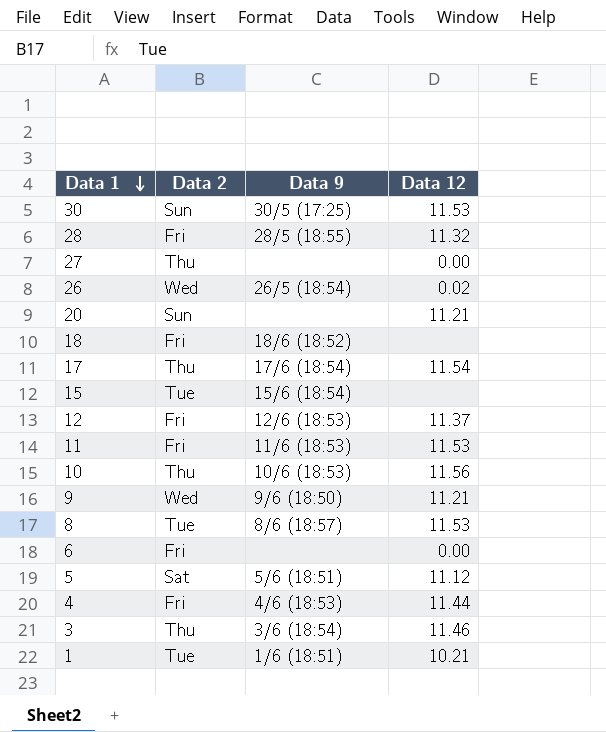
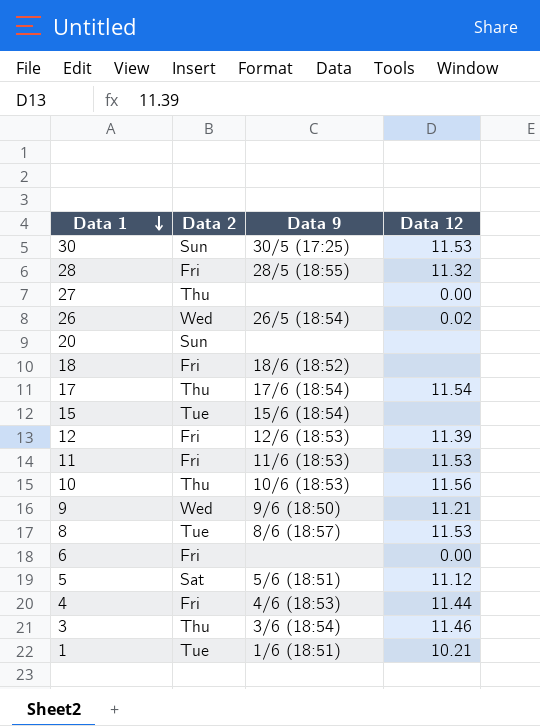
20 | Data 12: 11.21 -> none
12 | Data 12: 11.37 -> 11.39

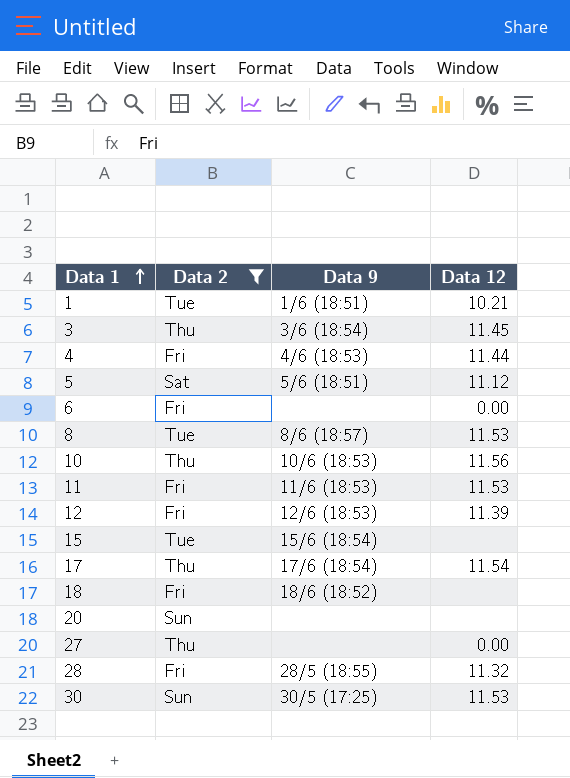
filter: none -> Data 2 != Wed
row order: Data 1 descending -> Data 1 ascending
3 | Data 12: 11.46 -> 11.45

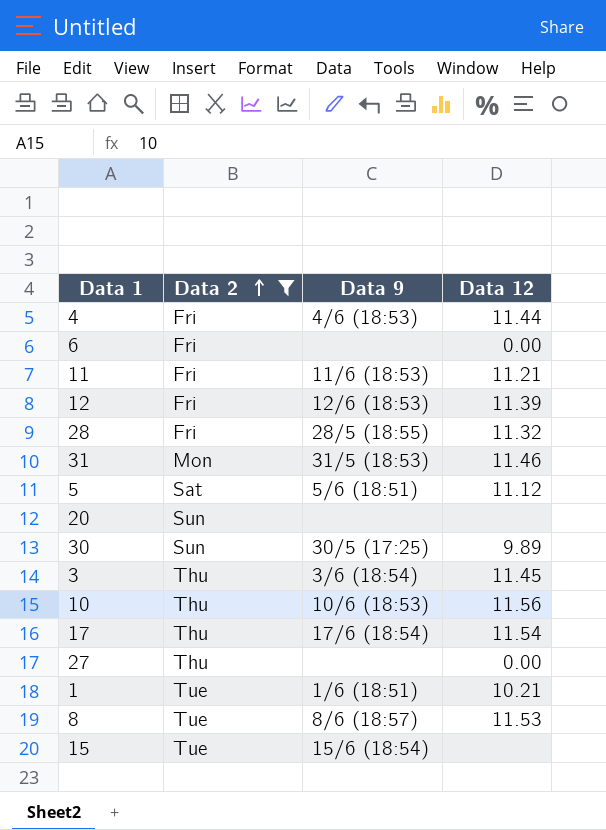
row order: Data 1 ascending -> Data 2 ascending
row 18: Fri | 18/6 (18:52) | none -> none
11 | Data 12: 11.53 -> 11.21
row 31: none -> Mon | 31/5 (18:53) | 11.46
30 | Data 12: 11.53 -> 9.89

